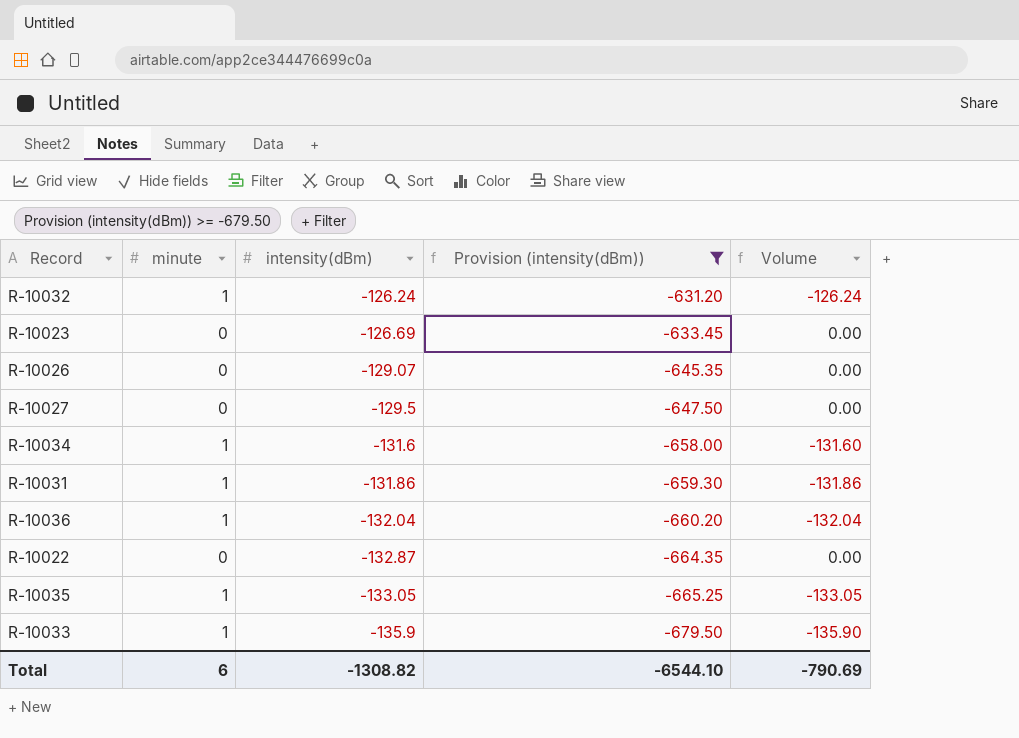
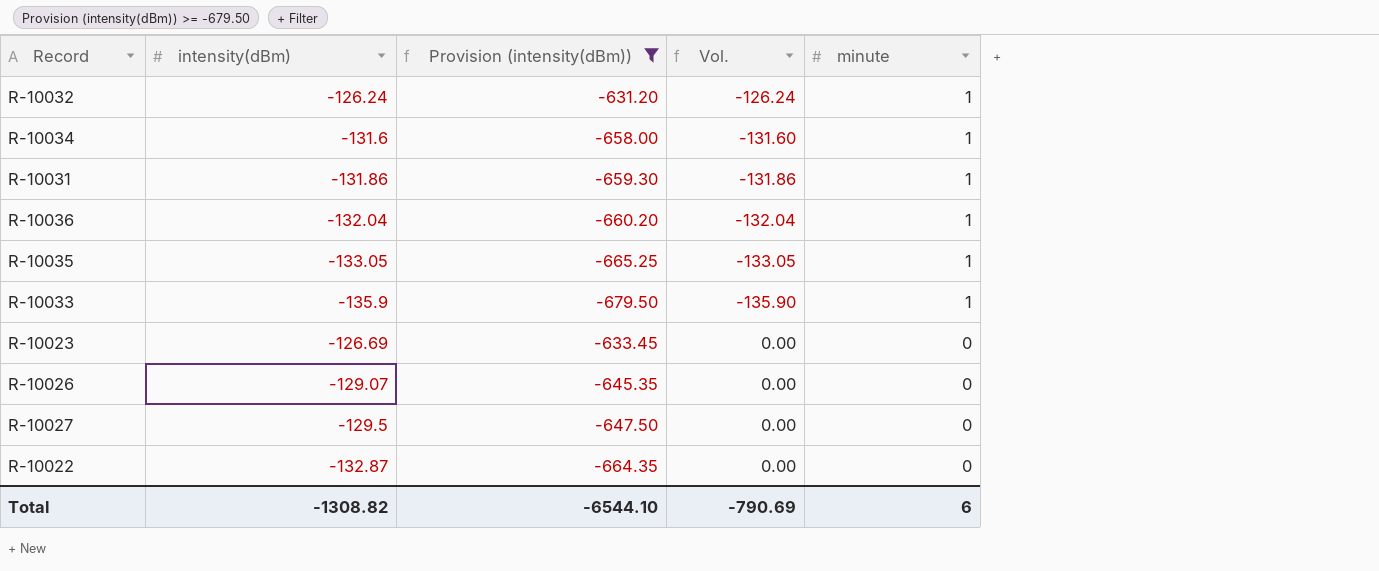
row order: intensity(dBm) descending -> minute descending
column name: Volume -> Vol.
column minute | position: 2 -> 5

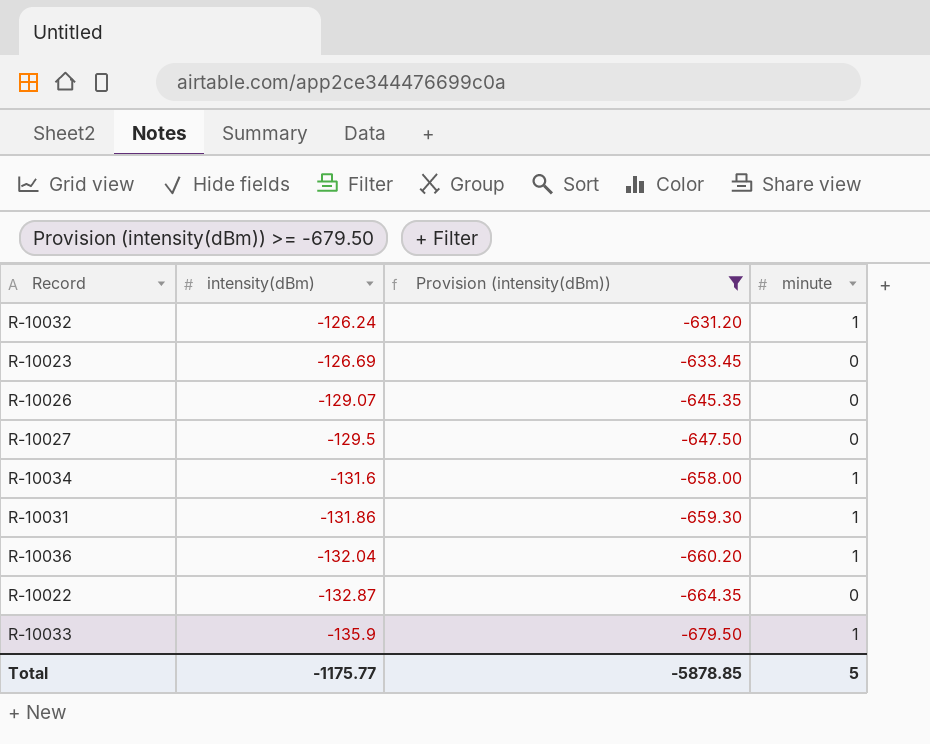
row order: minute descending -> intensity(dBm) descending
column Vol. | formula: [intensity(dBm)] * [minute] -> none
row R-10035: -133.05 | -665.25 | -133.05 | 1 -> none
Total | intensity(dBm): -1308.82 -> -1175.77
Total | Provision (intensity(dBm)): -6544.10 -> -5878.85
Total | minute: 6 -> 5

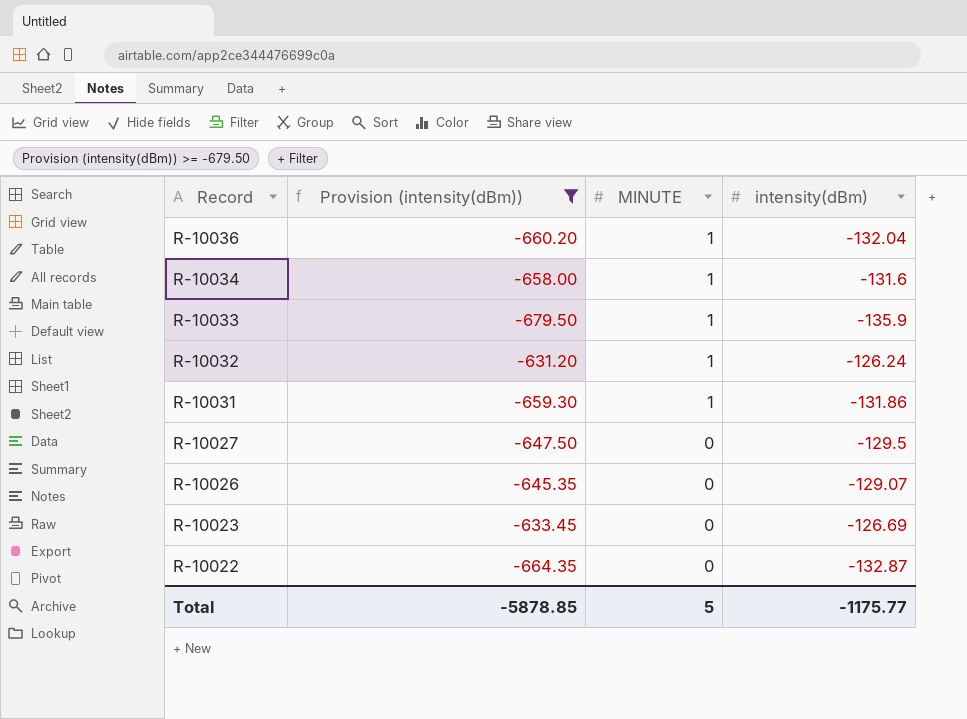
row order: intensity(dBm) descending -> Record descending
column name: minute -> MINUTE
column intensity(dBm) | position: 2 -> 4

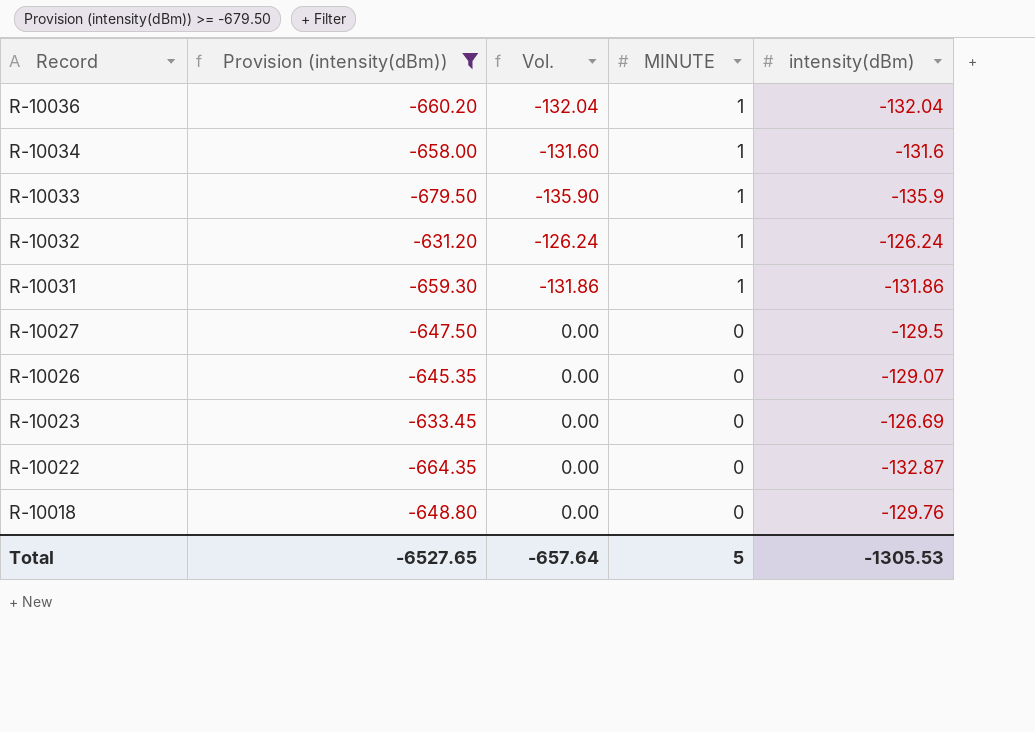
column Vol. | formula: none -> [MINUTE] * [intensity(dBm)]
row R-10018: none -> -648.80 | 0.00 | 0 | -129.76
Total | Provision (intensity(dBm)): -5878.85 -> -6527.65
Total | intensity(dBm): -1175.77 -> -1305.53

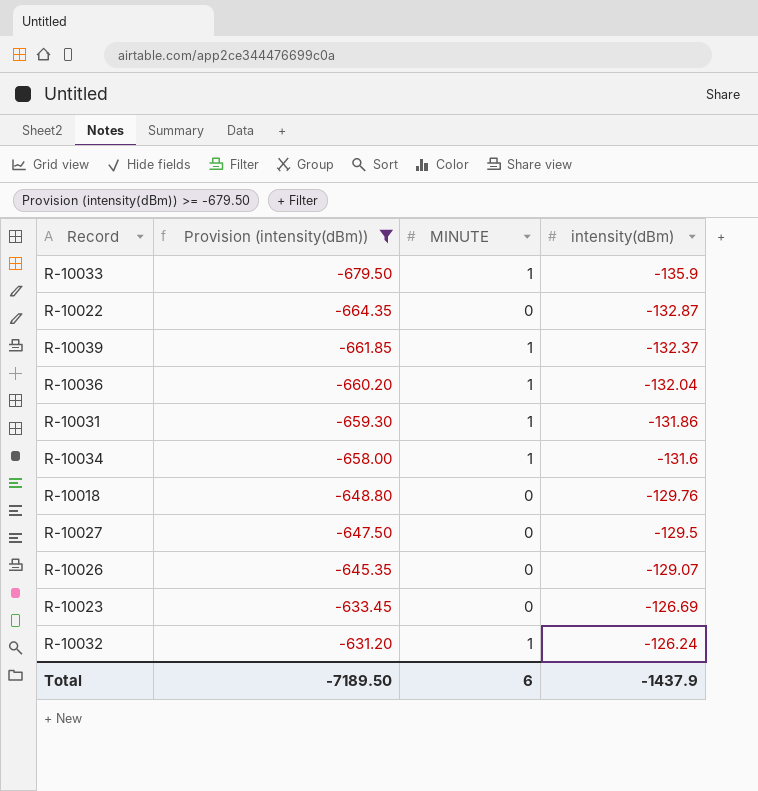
row order: Record descending -> Provision (intensity(dBm)) ascending
column Vol. | formula: [MINUTE] * [intensity(dBm)] -> none
row R-10039: none -> -661.85 | 1 | -132.37
Total | Provision (intensity(dBm)): -6527.65 -> -7189.50
Total | MINUTE: 5 -> 6
Total | intensity(dBm): -1305.53 -> -1437.9

